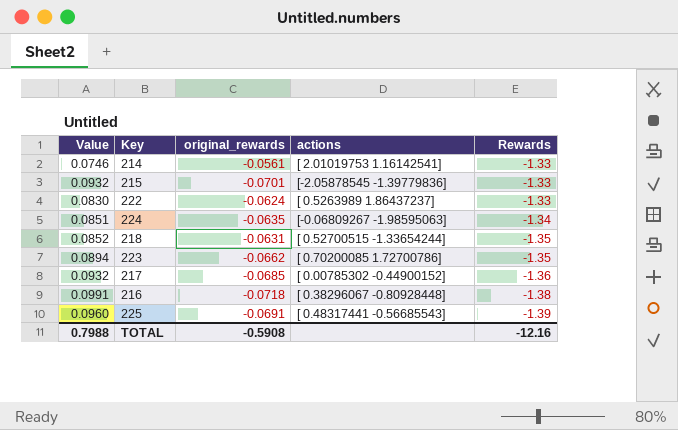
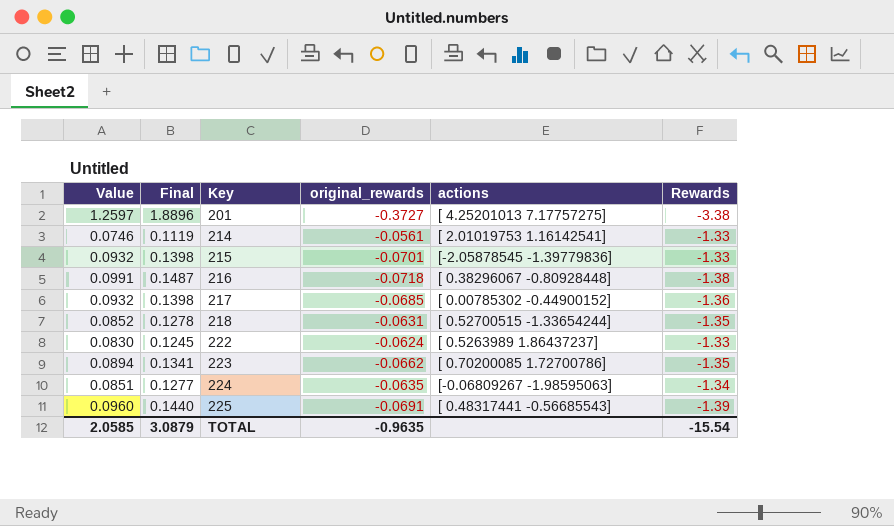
row order: Rewards descending -> Key ascending
column Final | formula: none -> [Value] * 1.5
row 201: none -> 1.2597 | 1.8896 | -0.3727 | [ 4.25201013 7.17757275] | -3.38
TOTAL | Value: 0.7988 -> 2.0585
TOTAL | original_rewards: -0.5908 -> -0.9635
TOTAL | Rewards: -12.16 -> -15.54

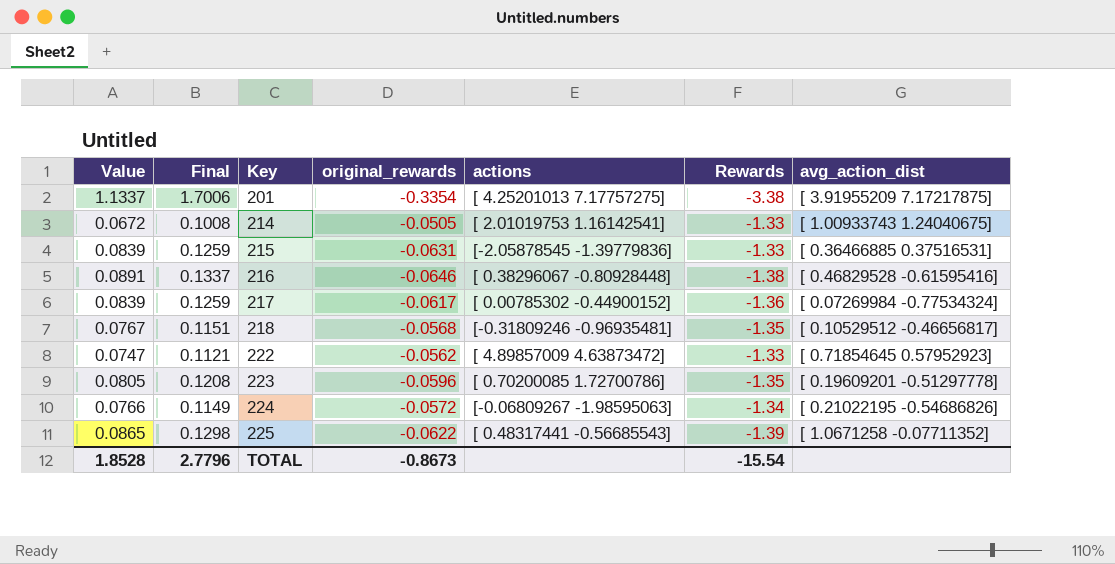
column avg_action_dist | position: none -> 7
201 | Value: 1.2597 -> 1.1337
201 | Final: 1.8896 -> 1.7006
201 | original_rewards: -0.3727 -> -0.3354
214 | Value: 0.0746 -> 0.0672
214 | Final: 0.1119 -> 0.1008
214 | original_rewards: -0.0561 -> -0.0505
215 | Value: 0.0932 -> 0.0839
215 | Final: 0.1398 -> 0.1259
215 | original_rewards: -0.0701 -> -0.0631
216 | Value: 0.0991 -> 0.0891
216 | Final: 0.1487 -> 0.1337
216 | original_rewards: -0.0718 -> -0.0646
217 | Value: 0.0932 -> 0.0839
217 | Final: 0.1398 -> 0.1259
217 | original_rewards: -0.0685 -> -0.0617
218 | Value: 0.0852 -> 0.0767
218 | Final: 0.1278 -> 0.1151
218 | original_rewards: -0.0631 -> -0.0568
218 | actions: [ 0.52700515 -1.33654244] -> [-0.31809246 -0.96935481]
222 | Value: 0.0830 -> 0.0747
222 | Final: 0.1245 -> 0.1121
222 | original_rewards: -0.0624 -> -0.0562
222 | actions: [ 0.5263989 1.86437237] -> [ 4.89857009 4.63873472]
223 | Value: 0.0894 -> 0.0805
223 | Final: 0.1341 -> 0.1208
223 | original_rewards: -0.0662 -> -0.0596
224 | Value: 0.0851 -> 0.0766
224 | Final: 0.1277 -> 0.1149
224 | original_rewards: -0.0635 -> -0.0572
225 | Value: 0.0960 -> 0.0865
225 | Final: 0.1440 -> 0.1298
225 | original_rewards: -0.0691 -> -0.0622
TOTAL | Value: 2.0585 -> 1.8528
TOTAL | Final: 3.0879 -> 2.7796
TOTAL | original_rewards: -0.9635 -> -0.8673

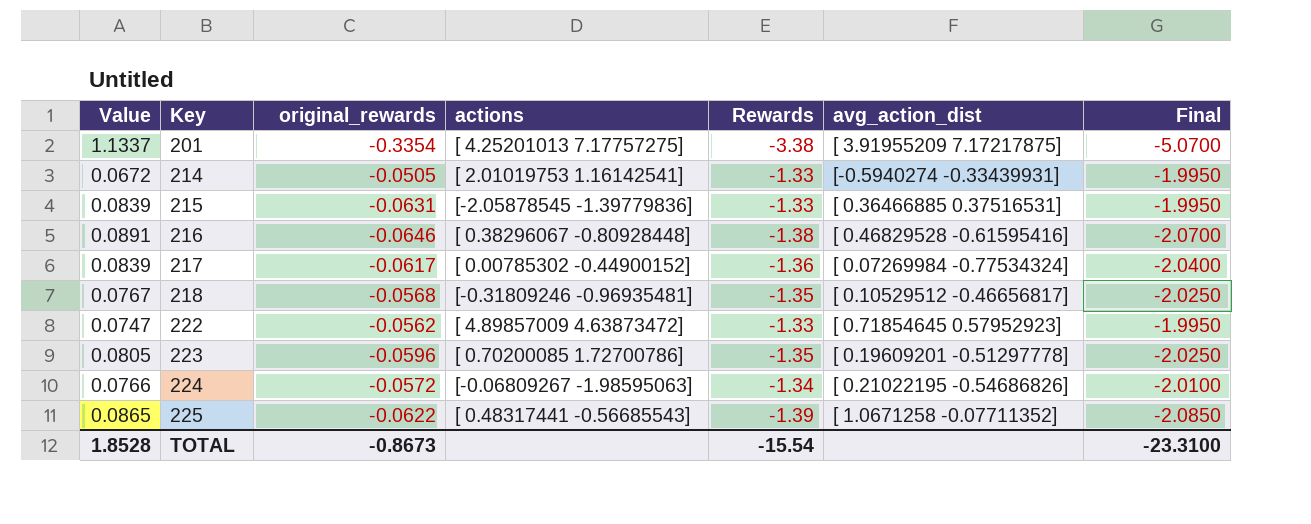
column Final | formula: [Value] * 1.5 -> [Rewards] * 1.5
column Final | position: 2 -> 7
214 | avg_action_dist: [ 1.00933743 1.24040675] -> [-0.5940274 -0.33439931]
TOTAL | Final: 2.7796 -> -23.3100

